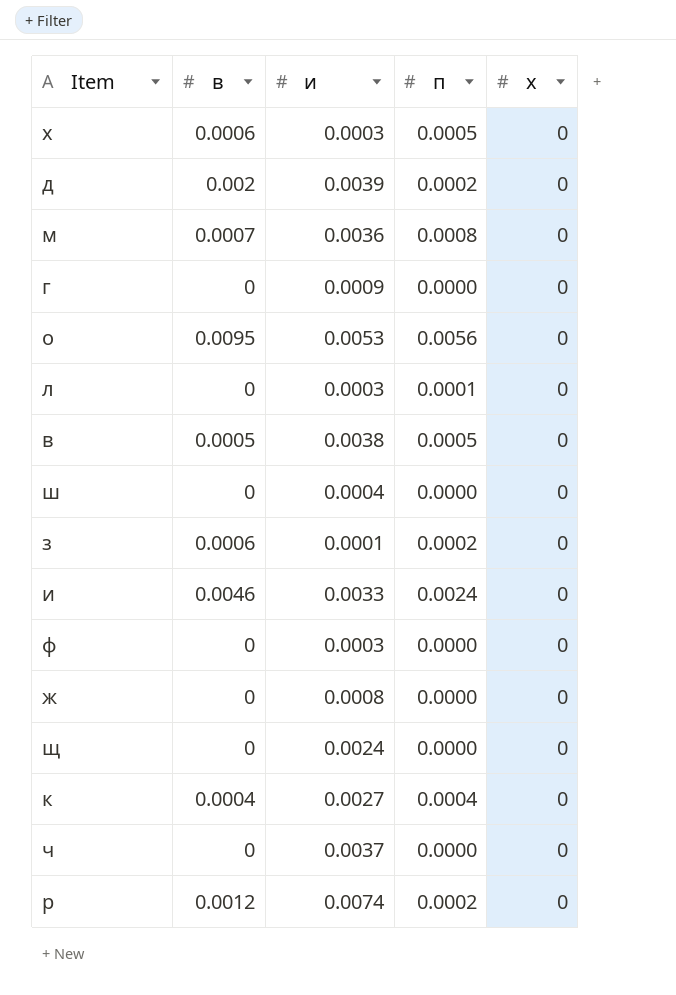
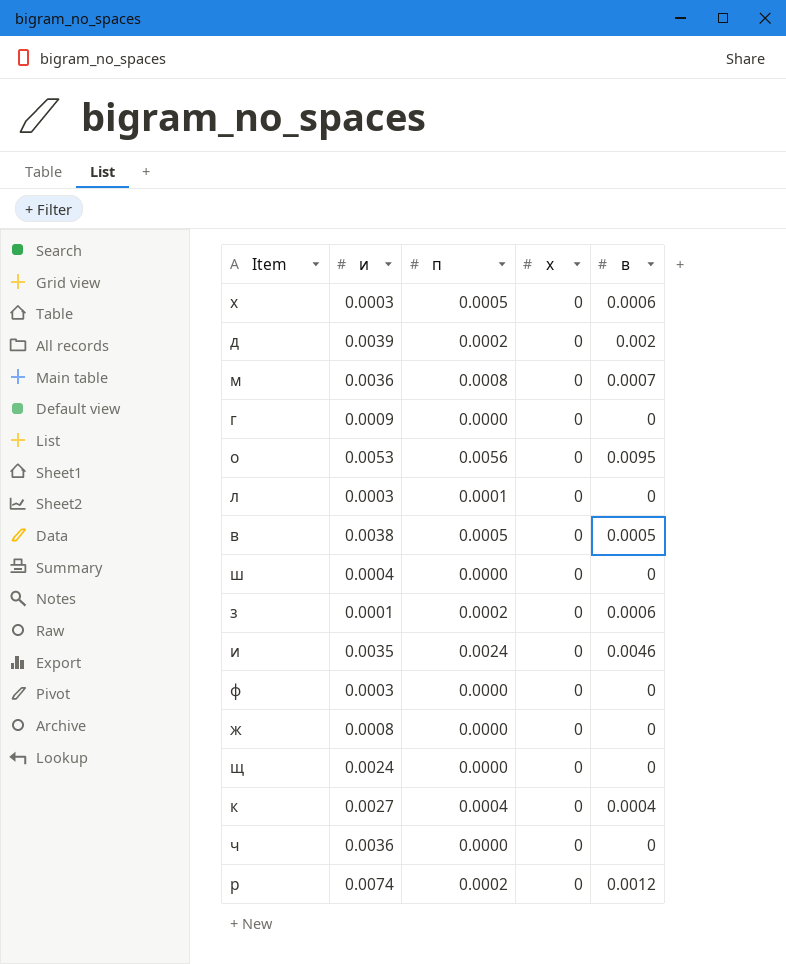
column в | position: 2 -> 5
и | и: 0.0033 -> 0.0035
ч | и: 0.0037 -> 0.0036

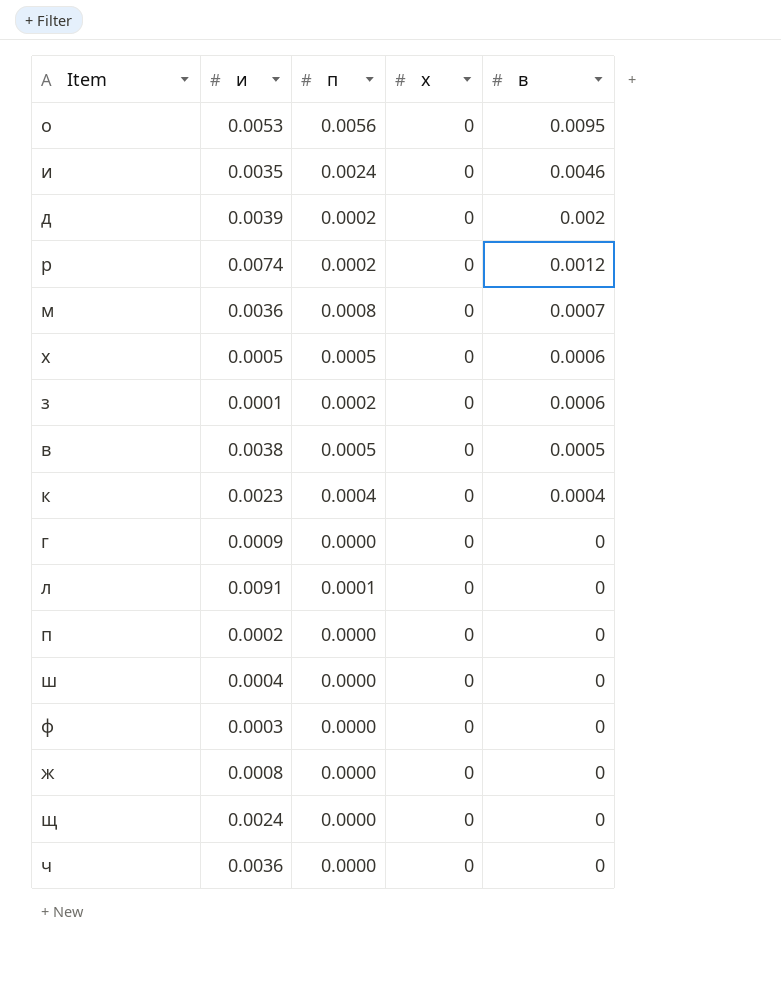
row order: none -> в descending
х | и: 0.0003 -> 0.0005
к | и: 0.0027 -> 0.0023
л | и: 0.0003 -> 0.0091
row п: none -> 0.0002 | 0.0000 | 0 | 0

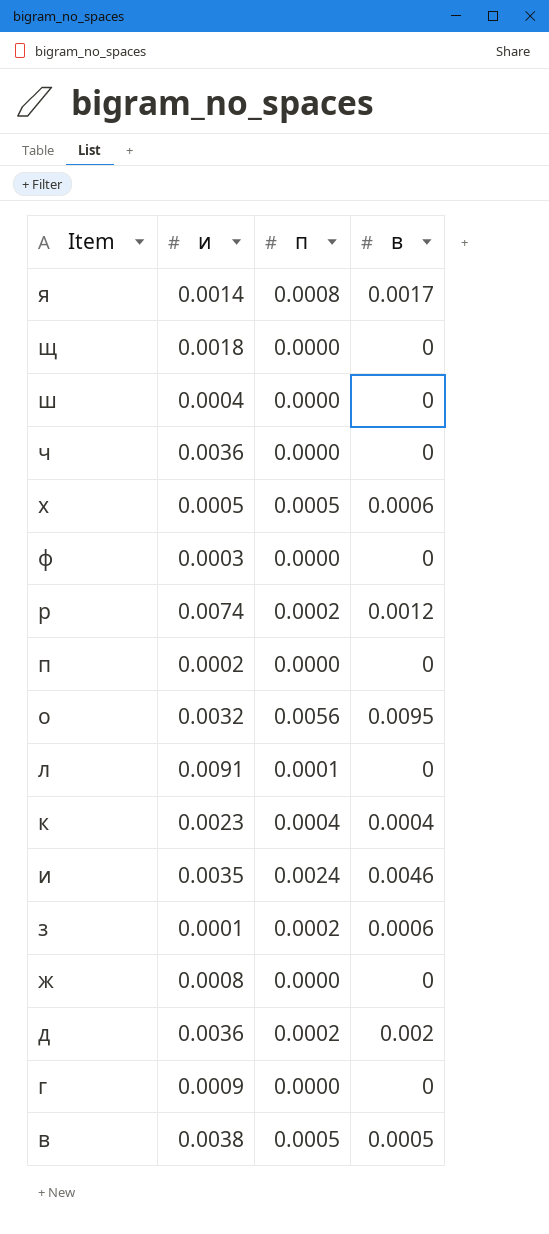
row order: в descending -> Item descending
column х | position: 4 -> none
row м: 0.0036 | 0.0008 | 0 | 0.0007 -> none
row я: none -> 0.0014 | 0.0008 | 0.0017
щ | и: 0.0024 -> 0.0018
о | и: 0.0053 -> 0.0032
д | и: 0.0039 -> 0.0036

